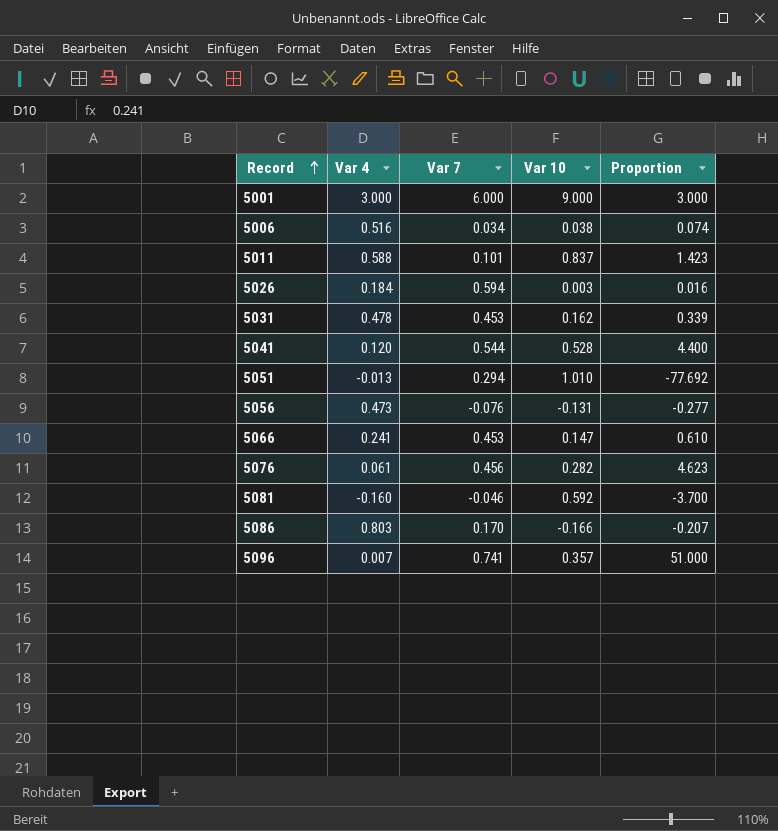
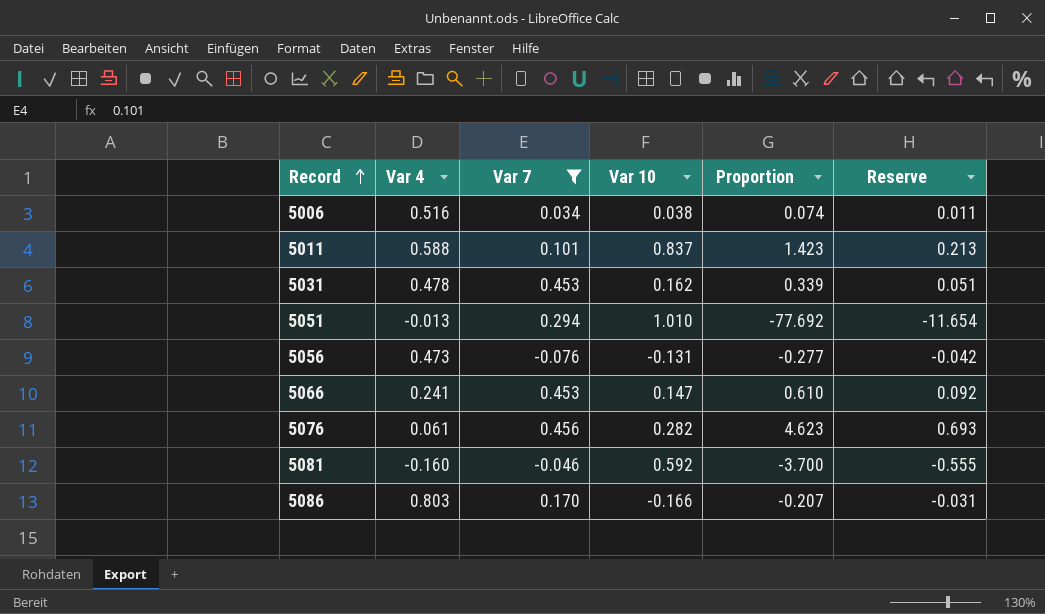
filter: none -> Var 7 <= 0.456
column Reserve | formula: none -> [Proportion] * 0.15

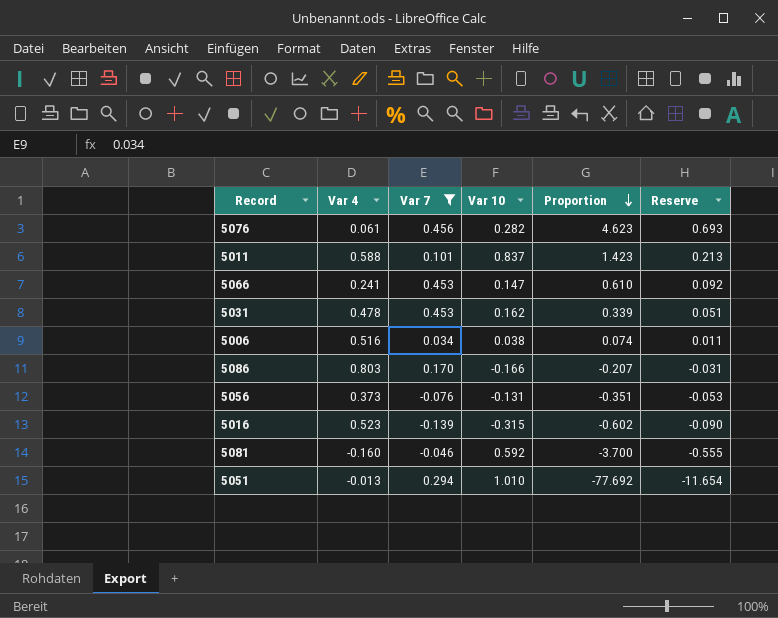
row order: Record ascending -> Proportion descending
5056 | Var 4: 0.473 -> 0.373
5056 | Proportion: -0.277 -> -0.351
5056 | Reserve: -0.042 -> -0.053
row 5016: none -> 0.523 | -0.139 | -0.315 | -0.602 | -0.090

